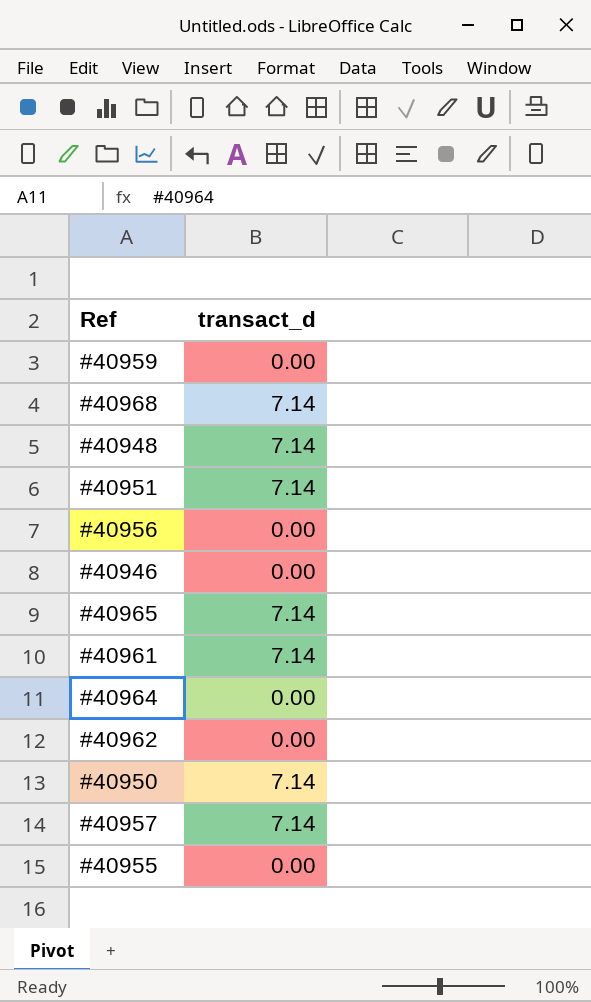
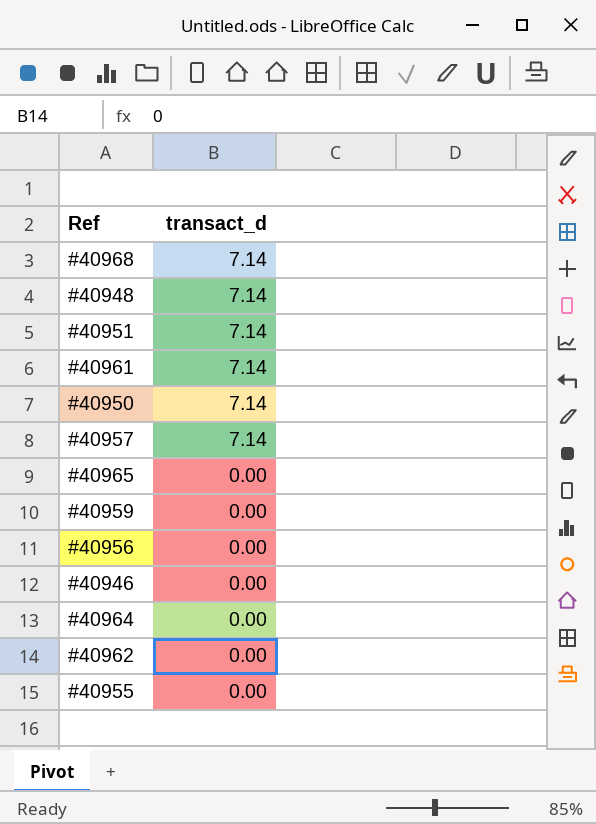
row order: none -> transact_d descending
#40965 | transact_d: 7.14 -> 0.00

